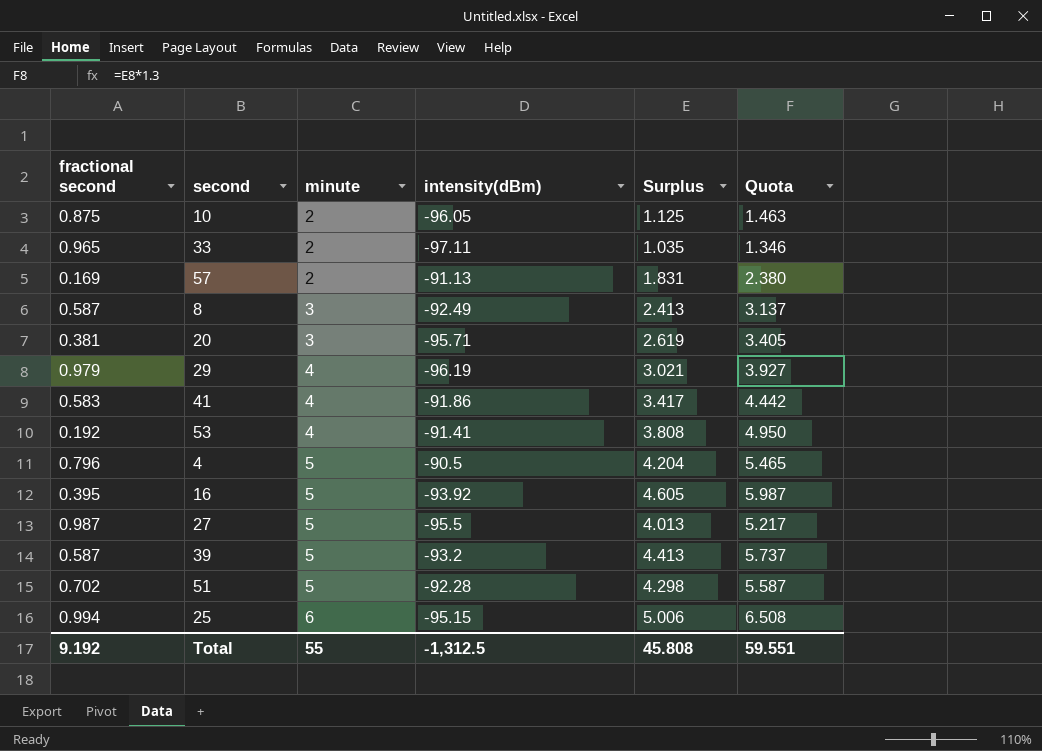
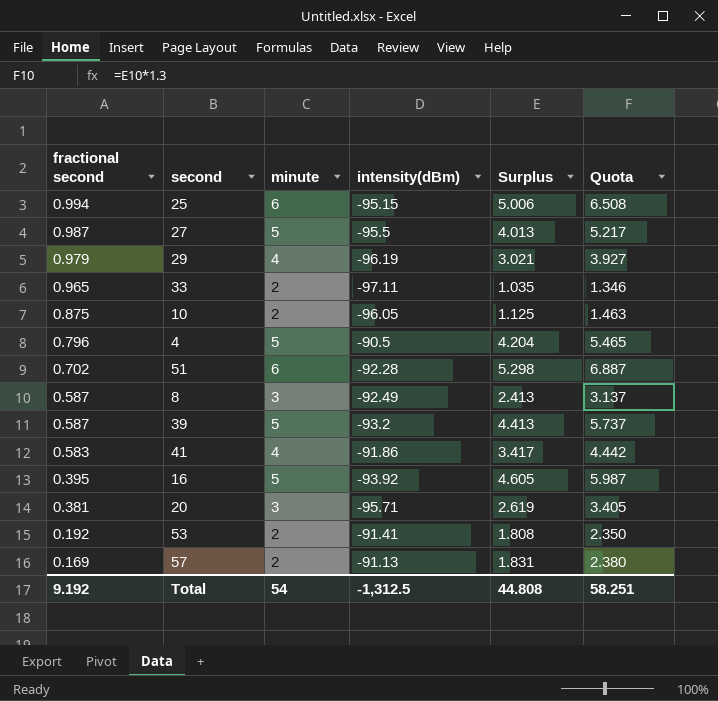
row order: minute ascending -> fractional second descending
51 | minute: 5 -> 6
51 | Surplus: 4.298 -> 5.298
51 | Quota: 5.587 -> 6.887
53 | minute: 4 -> 2
53 | Surplus: 3.808 -> 1.808
53 | Quota: 4.950 -> 2.350
Total | minute: 55 -> 54
Total | Surplus: 45.808 -> 44.808
Total | Quota: 59.551 -> 58.251

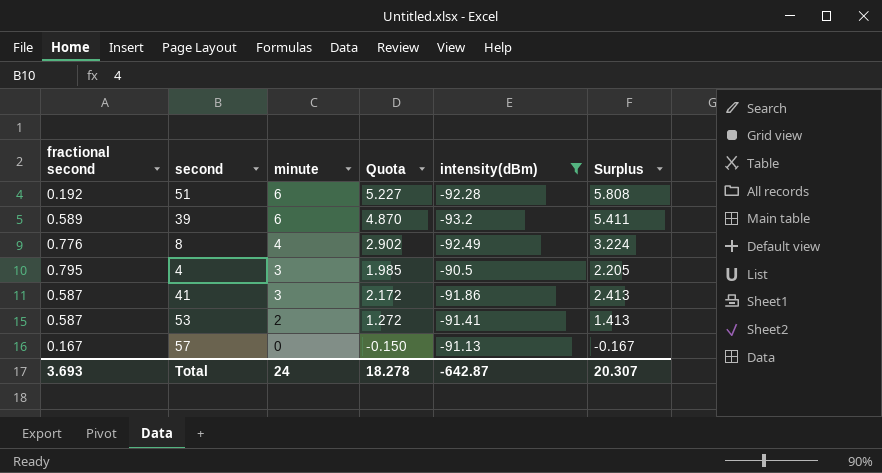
filter: none -> intensity(dBm) >= -93.2
row order: fractional second descending -> minute descending
column Quota | formula: [Surplus] * 1.3 -> [Surplus] * 0.9
column Quota | position: 6 -> 4
51 | fractional second: 0.702 -> 0.192
51 | Surplus: 5.298 -> 5.808
39 | fractional second: 0.587 -> 0.589
39 | minute: 5 -> 6
39 | Surplus: 4.413 -> 5.411
8 | fractional second: 0.587 -> 0.776
8 | minute: 3 -> 4
8 | Surplus: 2.413 -> 3.224
4 | fractional second: 0.796 -> 0.795
4 | minute: 5 -> 3
4 | Surplus: 4.204 -> 2.205
41 | fractional second: 0.583 -> 0.587
41 | minute: 4 -> 3
41 | Surplus: 3.417 -> 2.413
53 | fractional second: 0.192 -> 0.587
53 | Surplus: 1.808 -> 1.413
57 | fractional second: 0.169 -> 0.167
57 | minute: 2 -> 0
57 | Surplus: 1.831 -> -0.167
Total | fractional second: 9.192 -> 3.693
Total | minute: 54 -> 24
Total | Quota: 58.251 -> 18.278
Total | intensity(dBm): -1,312.5 -> -642.87
Total | Surplus: 44.808 -> 20.307

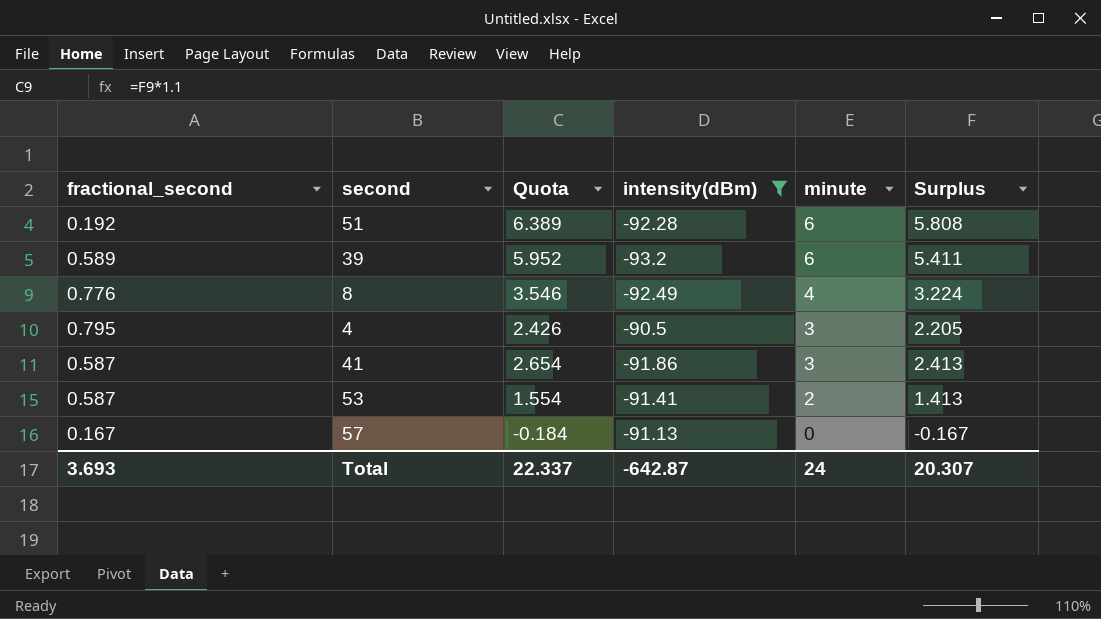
column name: fractional second -> fractional_second
column Quota | formula: [Surplus] * 0.9 -> [Surplus] * 1.1
column minute | position: 3 -> 5
Total | Quota: 18.278 -> 22.337

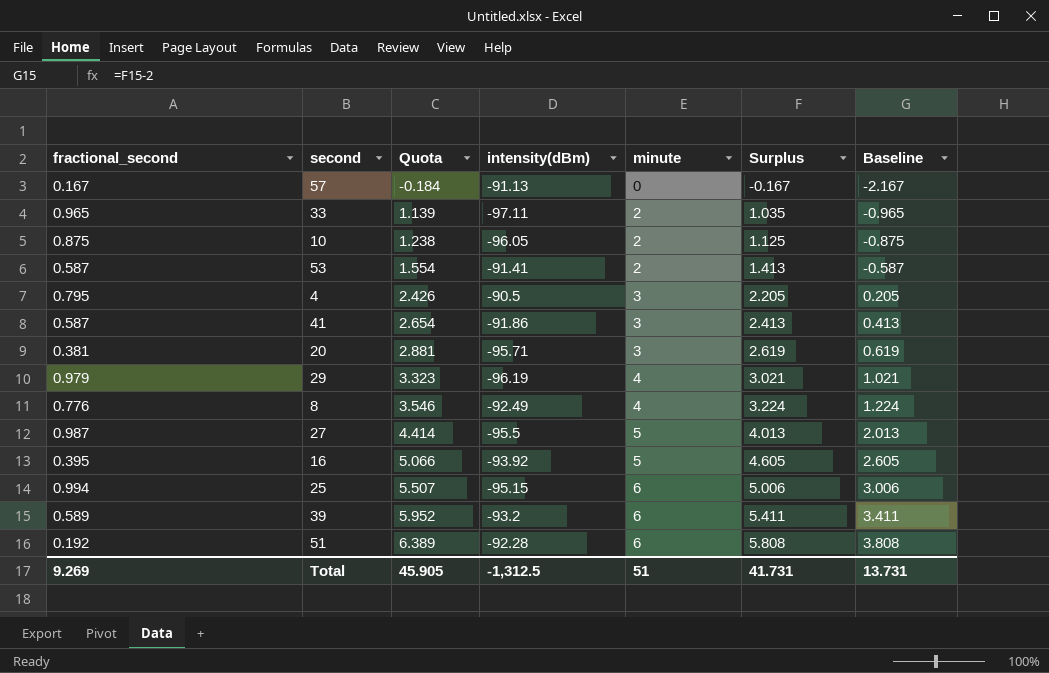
filter: intensity(dBm) >= -93.2 -> none
row order: minute descending -> Quota ascending
column Baseline | formula: none -> [Surplus] - 2
Total | fractional_second: 3.693 -> 9.269
Total | Quota: 22.337 -> 45.905
Total | intensity(dBm): -642.87 -> -1,312.5
Total | minute: 24 -> 51
Total | Surplus: 20.307 -> 41.731

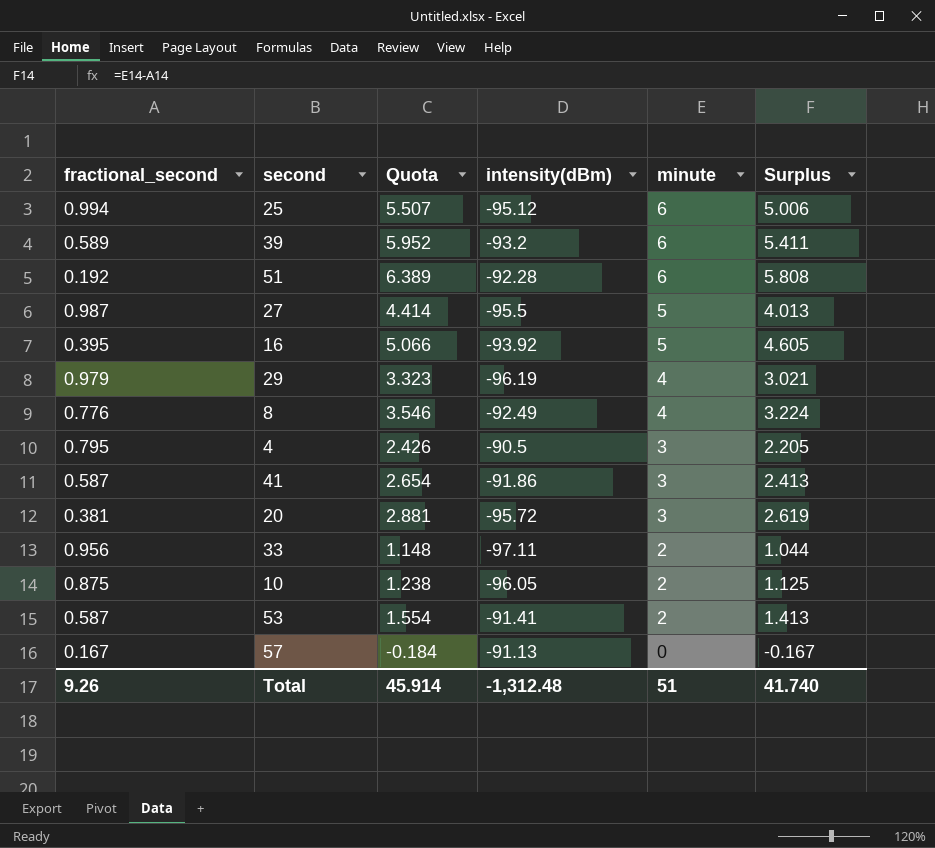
row order: Quota ascending -> minute descending
column Baseline | formula: [Surplus] - 2 -> none
25 | intensity(dBm): -95.15 -> -95.12
20 | intensity(dBm): -95.71 -> -95.72
33 | fractional_second: 0.965 -> 0.956
33 | Quota: 1.139 -> 1.148
33 | Surplus: 1.035 -> 1.044
Total | fractional_second: 9.269 -> 9.26
Total | Quota: 45.905 -> 45.914
Total | intensity(dBm): -1,312.5 -> -1,312.48
Total | Surplus: 41.731 -> 41.740

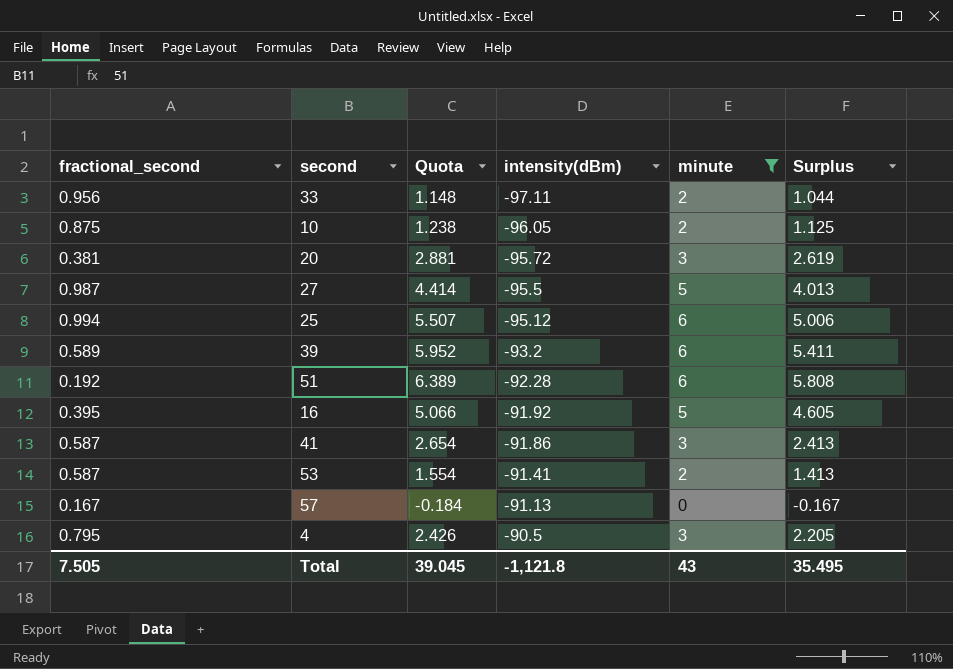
filter: none -> minute != 4
row order: minute descending -> intensity(dBm) ascending
16 | intensity(dBm): -93.92 -> -91.92
Total | fractional_second: 9.26 -> 7.505
Total | Quota: 45.914 -> 39.045
Total | intensity(dBm): -1,312.48 -> -1,121.8
Total | minute: 51 -> 43
Total | Surplus: 41.740 -> 35.495

